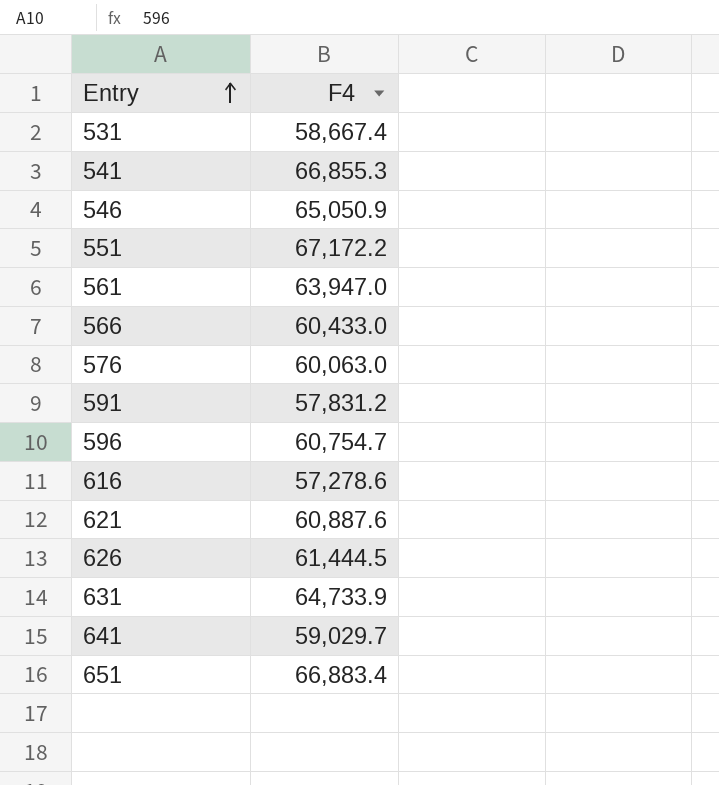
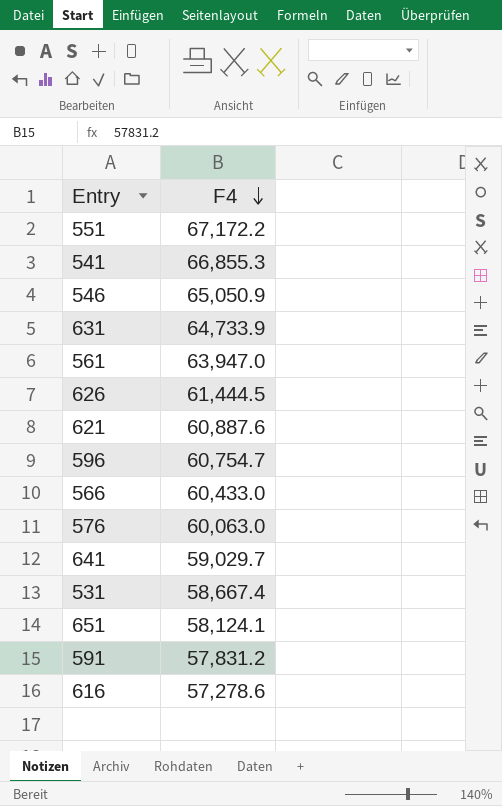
row order: Entry ascending -> F4 descending
651 | F4: 66,883.4 -> 58,124.1

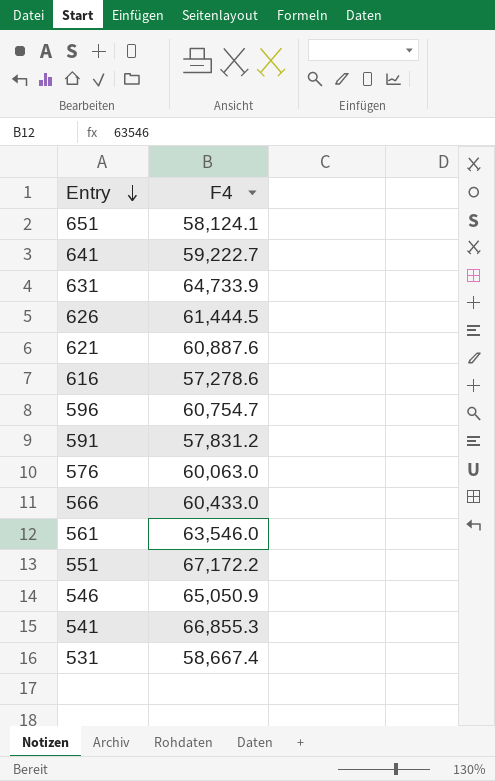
row order: F4 descending -> Entry descending
641 | F4: 59,029.7 -> 59,222.7
561 | F4: 63,947.0 -> 63,546.0

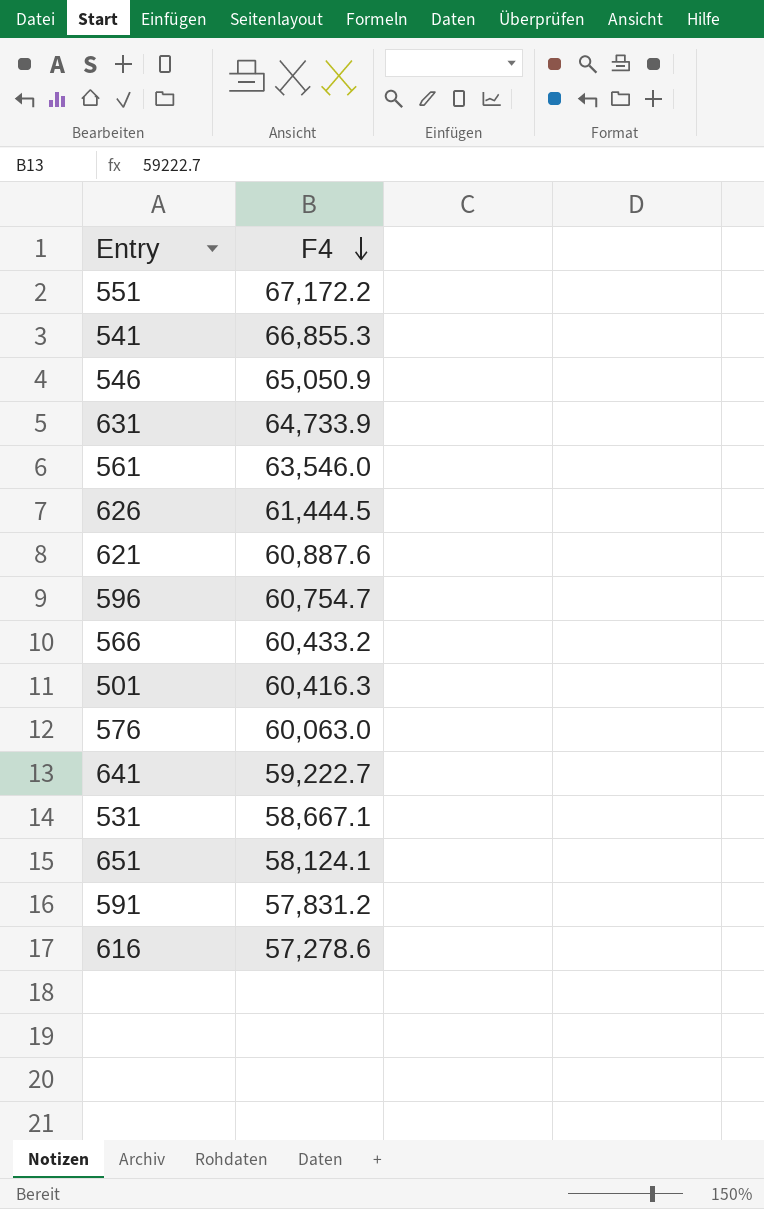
row order: Entry descending -> F4 descending
566 | F4: 60,433.0 -> 60,433.2
row 501: none -> 60,416.3
531 | F4: 58,667.4 -> 58,667.1

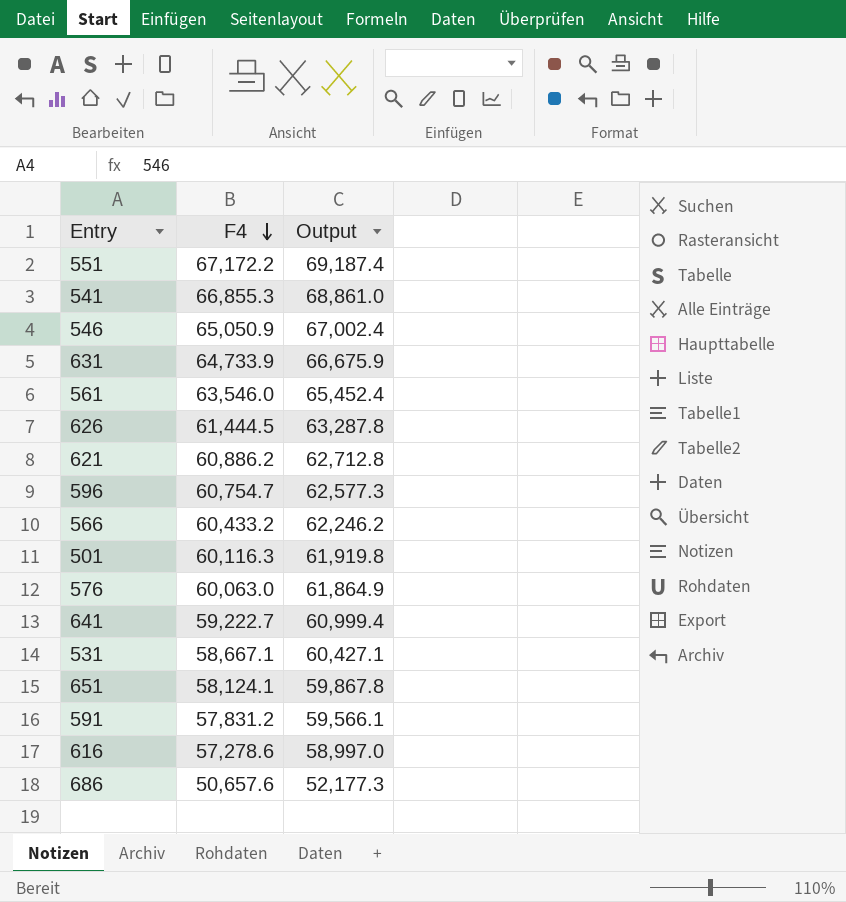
column Output | formula: none -> [F4] * 1.03
621 | F4: 60,887.6 -> 60,886.2
501 | F4: 60,416.3 -> 60,116.3
row 686: none -> 50,657.6 | 52,177.3

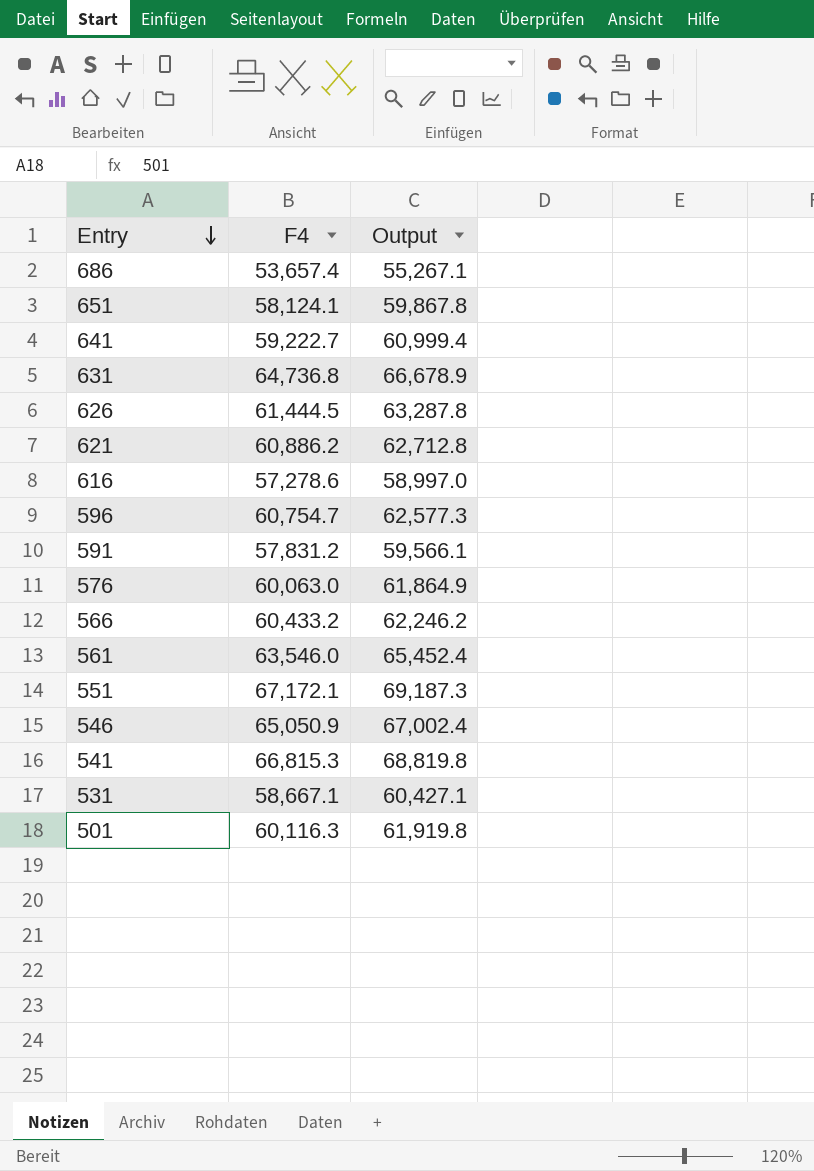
row order: F4 descending -> Entry descending
686 | F4: 50,657.6 -> 53,657.4
686 | Output: 52,177.3 -> 55,267.1
631 | F4: 64,733.9 -> 64,736.8
631 | Output: 66,675.9 -> 66,678.9
551 | F4: 67,172.2 -> 67,172.1
551 | Output: 69,187.4 -> 69,187.3
541 | F4: 66,855.3 -> 66,815.3
541 | Output: 68,861.0 -> 68,819.8

